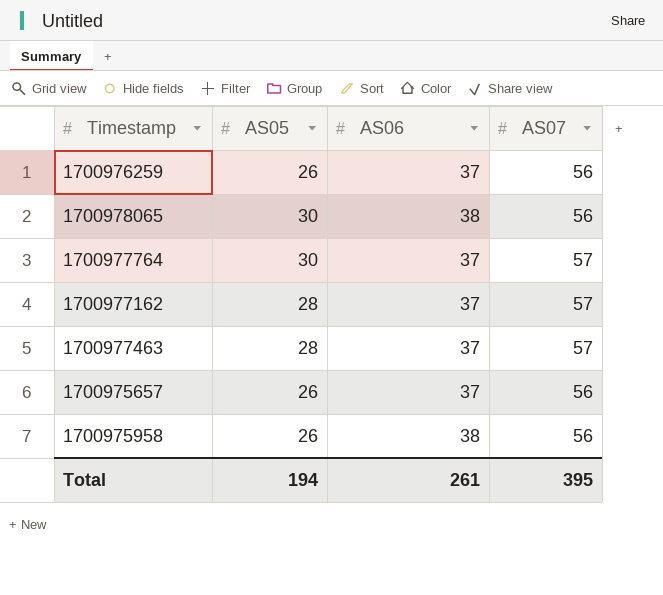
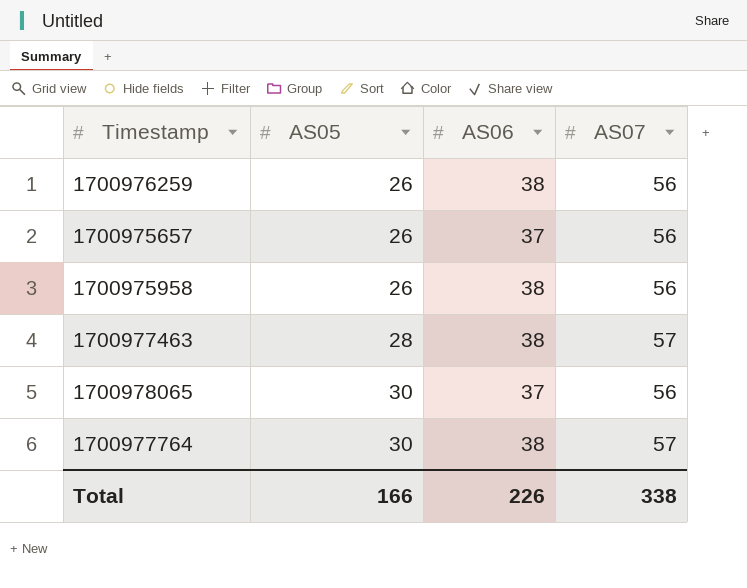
row order: none -> AS05 ascending
row 1700977162: 28 | 37 | 57 -> none
1700976259 | AS06: 37 -> 38
1700977463 | AS06: 37 -> 38
1700978065 | AS06: 38 -> 37
1700977764 | AS06: 37 -> 38
Total | AS05: 194 -> 166
Total | AS06: 261 -> 226
Total | AS07: 395 -> 338

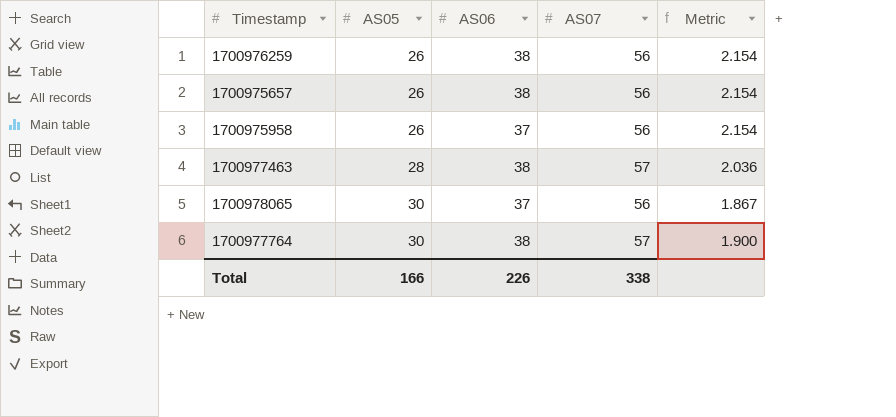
column Metric | formula: none -> [AS07] / [AS05]
1700975657 | AS06: 37 -> 38
1700975958 | AS06: 38 -> 37

